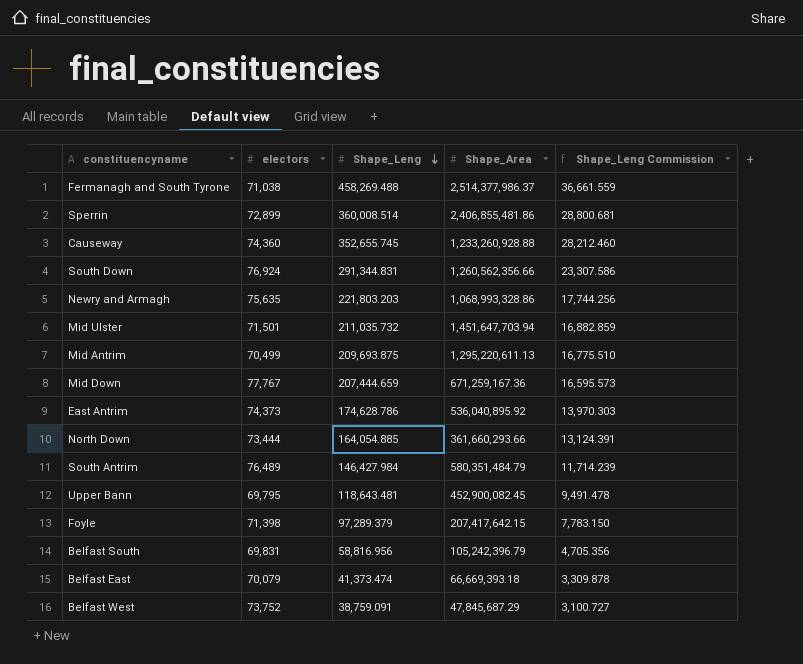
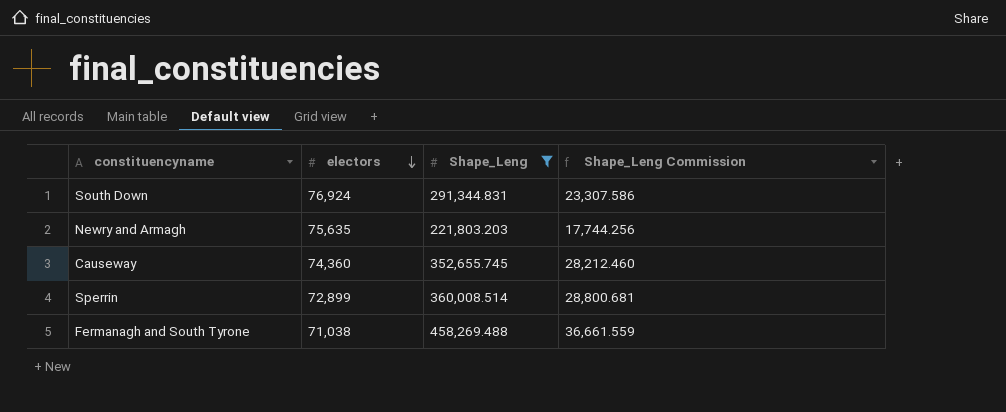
filter: none -> Shape_Leng >= 221,803.203
row order: Shape_Leng descending -> electors descending
column Shape_Area | position: 4 -> none

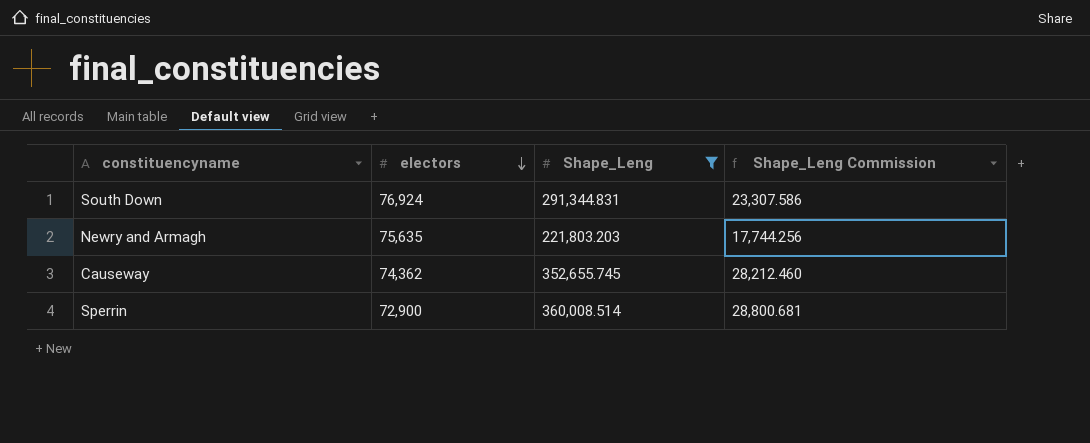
row Fermanagh and South Tyrone: 71,038 | 458,269.488 | 36,661.559 -> none
Causeway | electors: 74,360 -> 74,362
Sperrin | electors: 72,899 -> 72,900

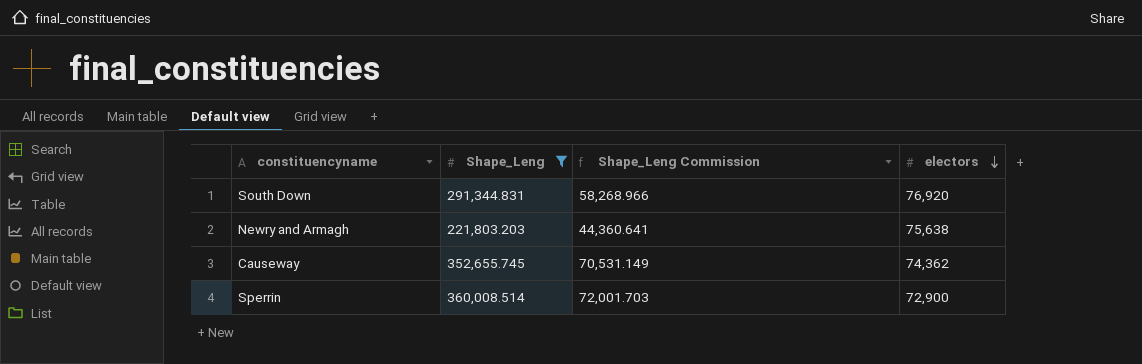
column Shape_Leng Commission | formula: [Shape_Leng] * 0.08 -> [Shape_Leng] * 0.2
column electors | position: 2 -> 4
South Down | electors: 76,924 -> 76,920
Newry and Armagh | electors: 75,635 -> 75,638

